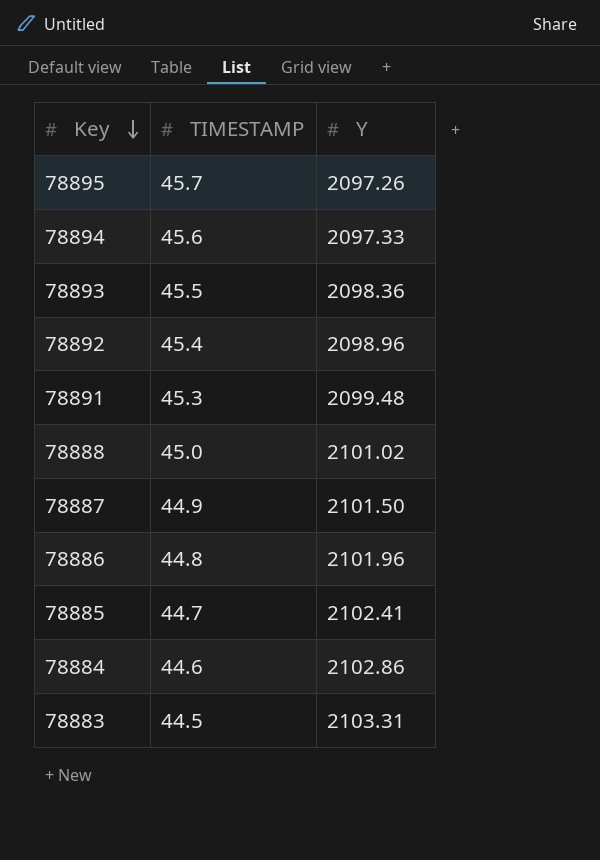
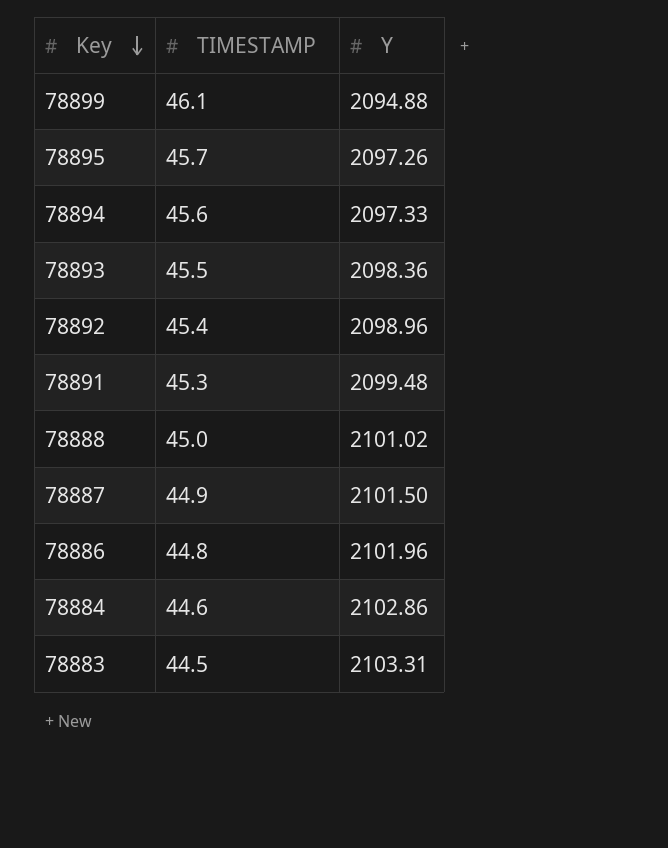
row 78885: 44.7 | 2102.41 -> none
row 78899: none -> 46.1 | 2094.88

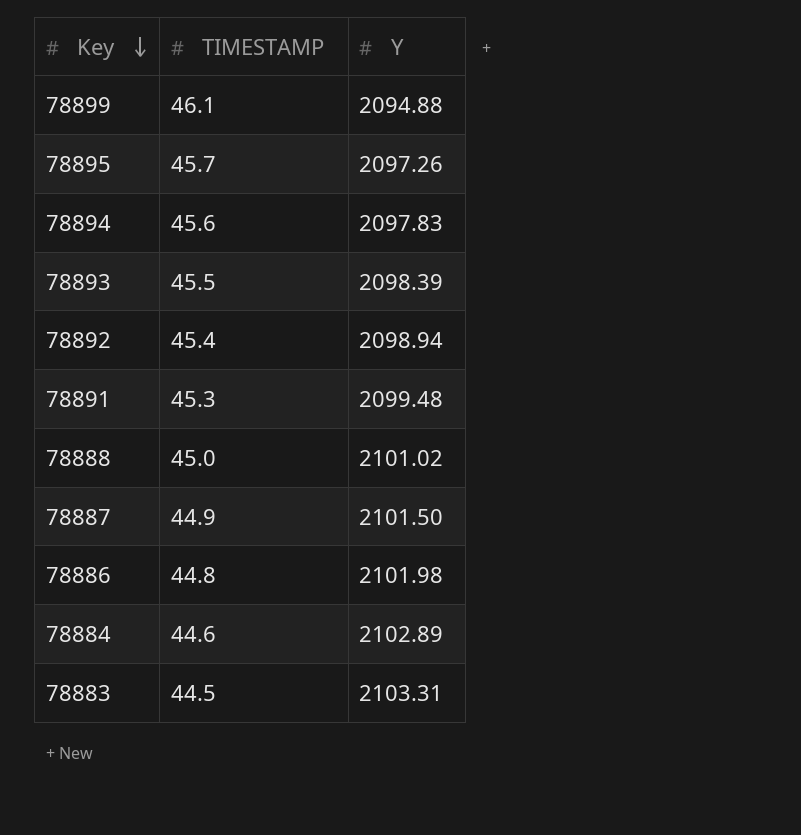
78894 | Y: 2097.33 -> 2097.83
78893 | Y: 2098.36 -> 2098.39
78892 | Y: 2098.96 -> 2098.94
78886 | Y: 2101.96 -> 2101.98
78884 | Y: 2102.86 -> 2102.89

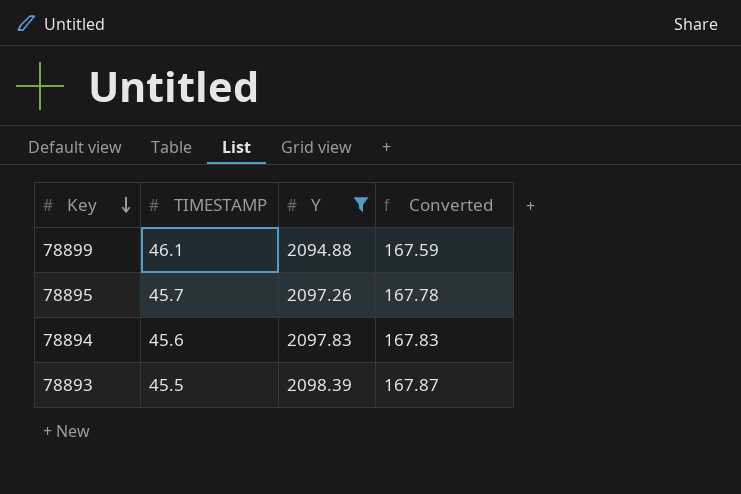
filter: none -> Y <= 2098.39
column Converted | formula: none -> [Y] * 0.08

